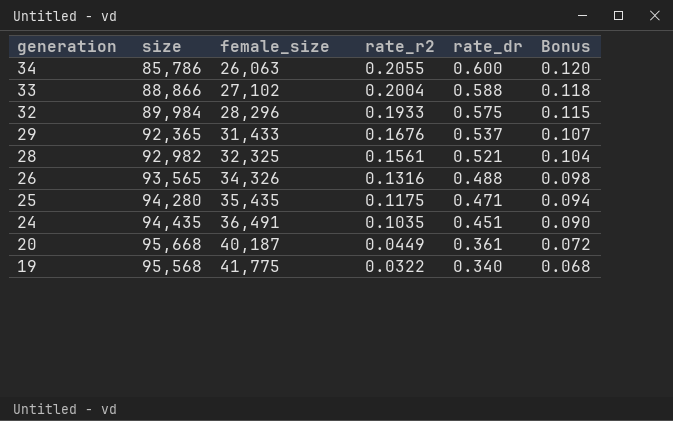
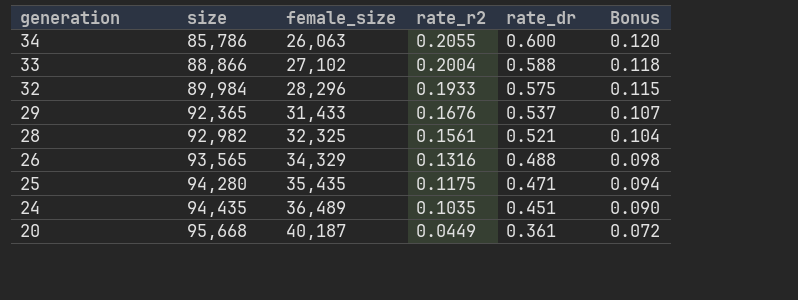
row 19: 95,568 | 41,775 | 0.0322 | 0.340 | 0.068 -> none
26 | female_size: 34,326 -> 34,329
24 | female_size: 36,491 -> 36,489

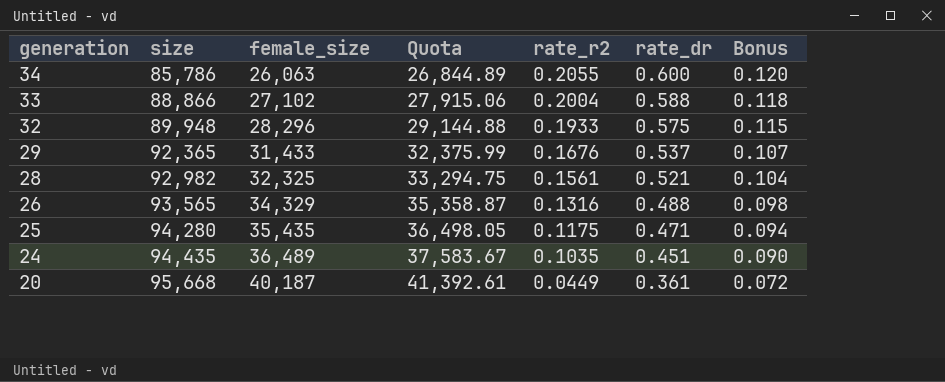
column Quota | formula: none -> [female_size] * 1.03
32 | size: 89,984 -> 89,948

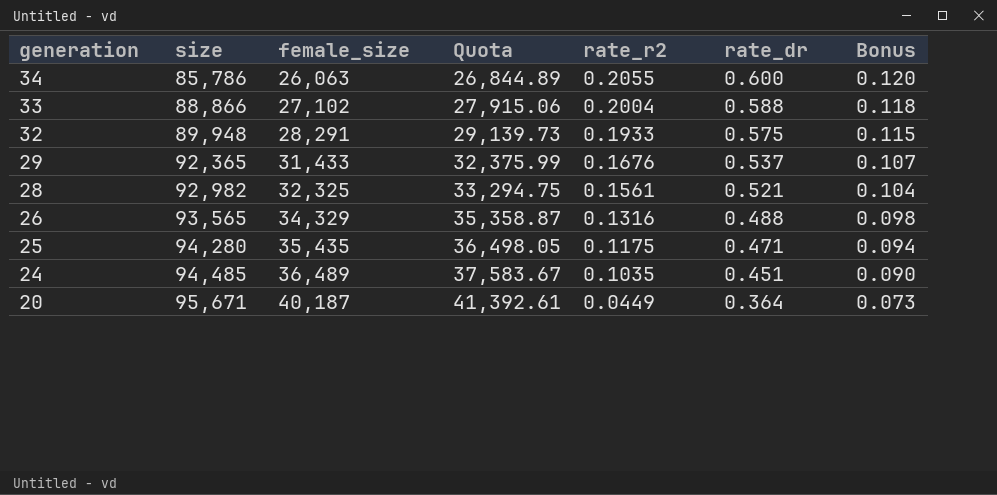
32 | female_size: 28,296 -> 28,291
32 | Quota: 29,144.88 -> 29,139.73
24 | size: 94,435 -> 94,485
20 | size: 95,668 -> 95,671
20 | rate_dr: 0.361 -> 0.364
20 | Bonus: 0.072 -> 0.073

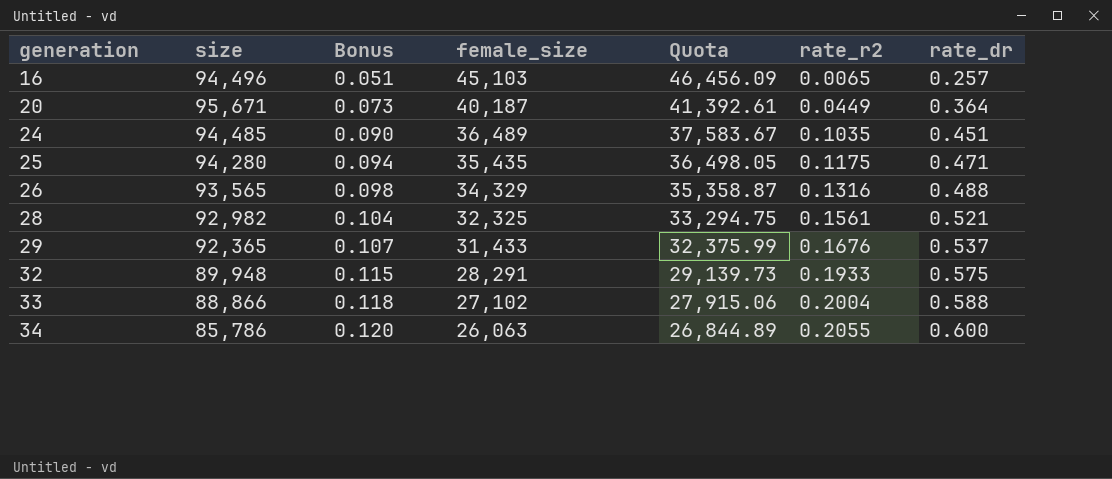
row order: generation descending -> generation ascending
column Bonus | position: 7 -> 3
row 16: none -> 94,496 | 0.051 | 45,103 | 46,456.09 | 0.0065 | 0.257

